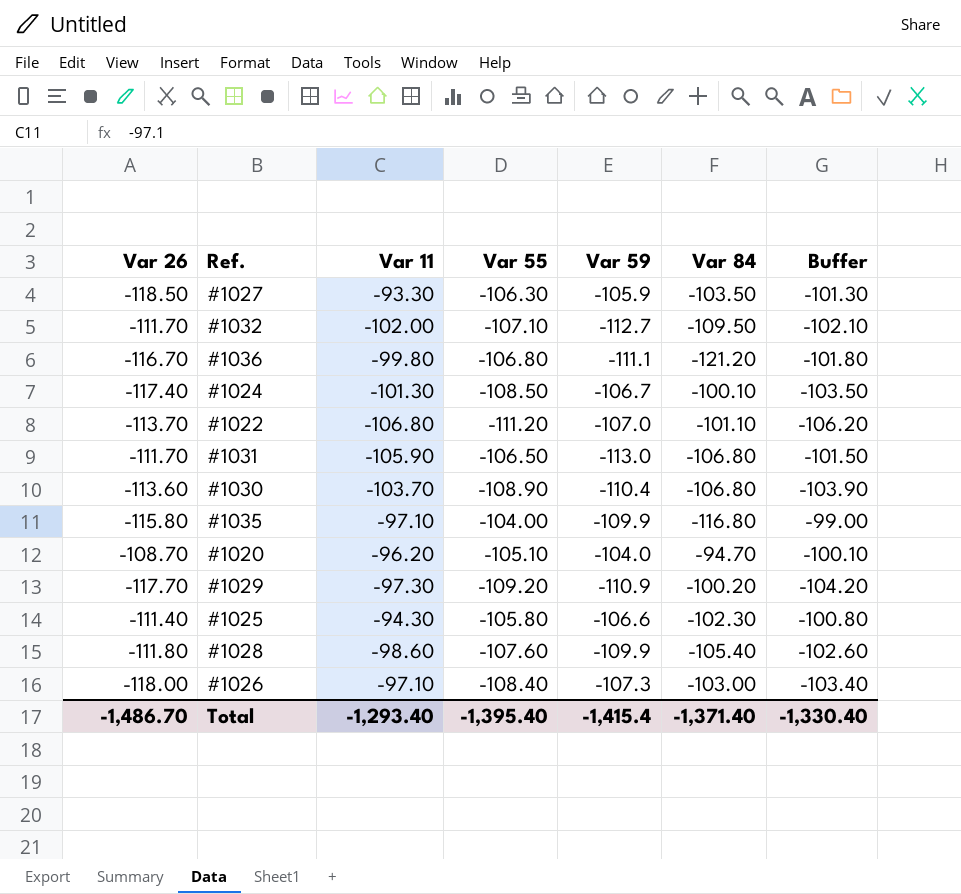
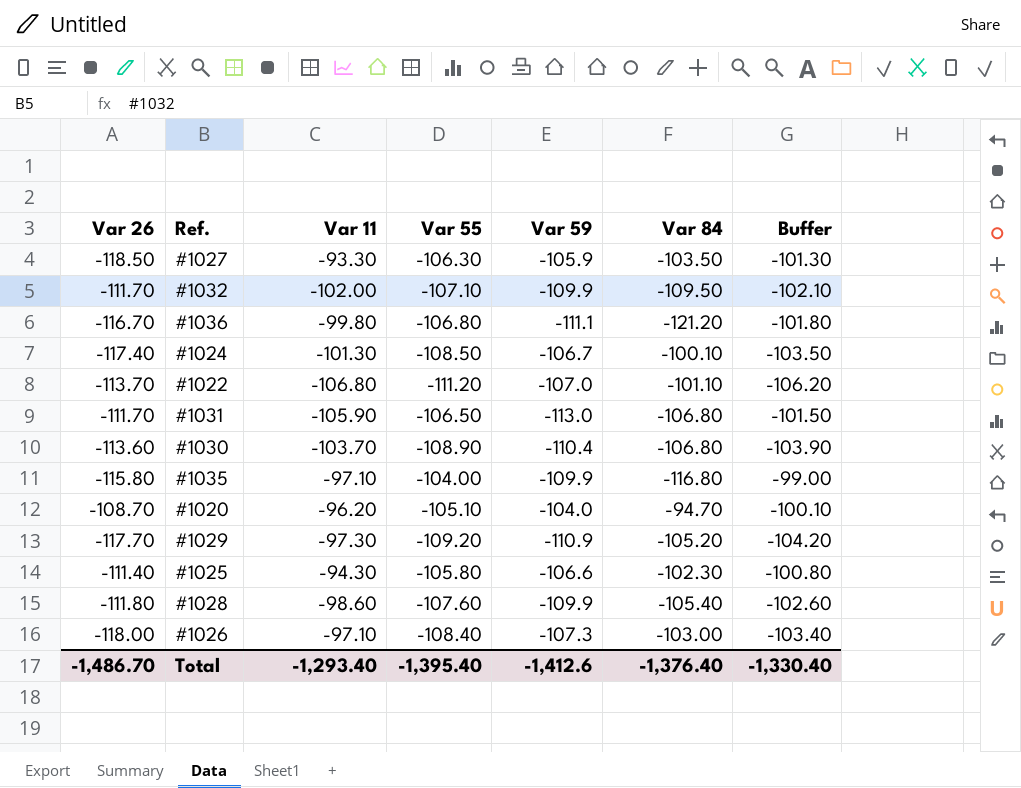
#1032 | Var 59: -112.7 -> -109.9
#1029 | Var 84: -100.20 -> -105.20
Total | Var 59: -1,415.4 -> -1,412.6
Total | Var 84: -1,371.40 -> -1,376.40

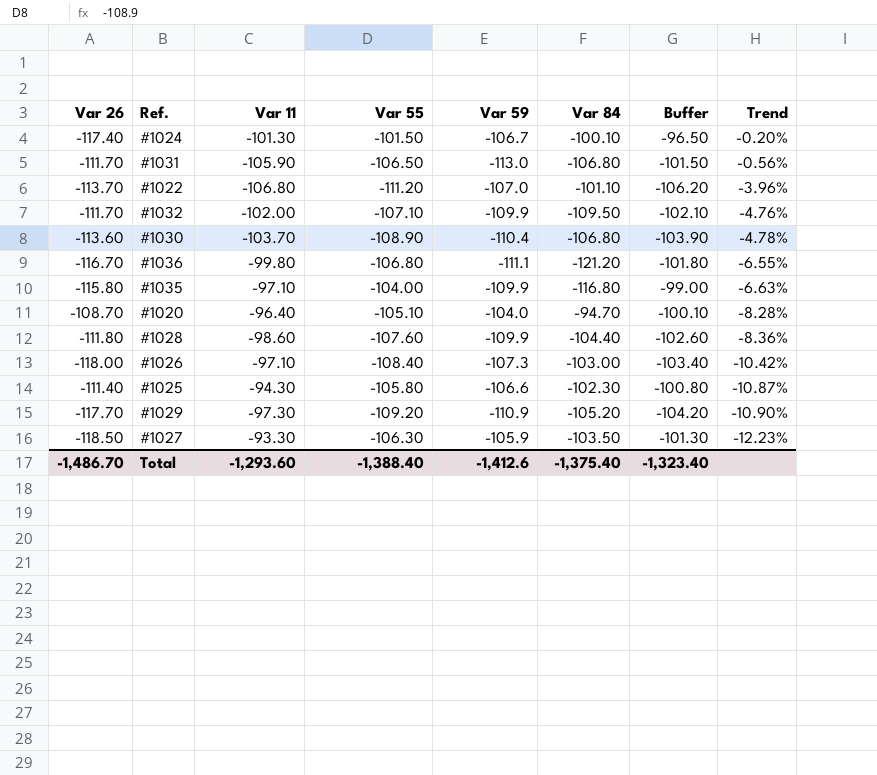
row order: none -> Trend descending
column Trend | formula: none -> ([Var 11] - [Var 55]) / [Var 55]
#1024 | Var 55: -108.50 -> -101.50
#1024 | Buffer: -103.50 -> -96.50
#1020 | Var 11: -96.20 -> -96.40
#1028 | Var 84: -105.40 -> -104.40
Total | Var 11: -1,293.40 -> -1,293.60
Total | Var 55: -1,395.40 -> -1,388.40
Total | Var 84: -1,376.40 -> -1,375.40
Total | Buffer: -1,330.40 -> -1,323.40

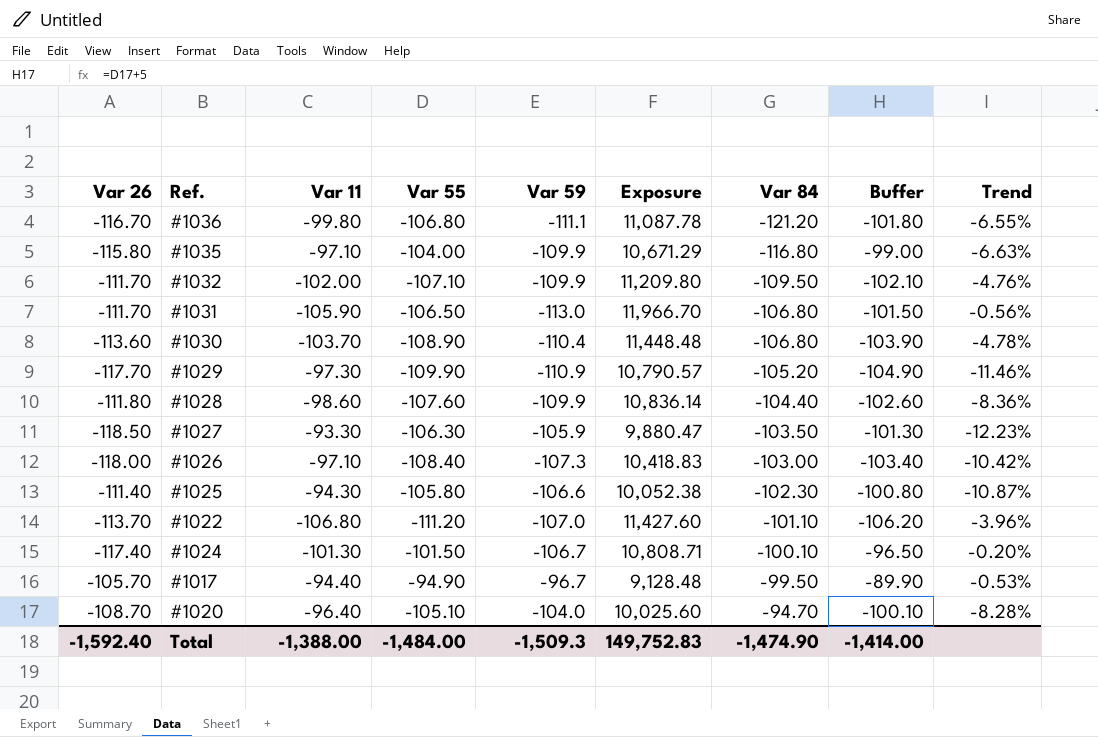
row order: Trend descending -> Var 84 ascending
column Exposure | formula: none -> [Var 11] * [Var 59]
#1029 | Var 55: -109.20 -> -109.90
#1029 | Buffer: -104.20 -> -104.90
#1029 | Trend: -10.90% -> -11.46%
row #1017: none -> -105.70 | -94.40 | -94.90 | -96.7 | 9,128.48 | -99.50 | -89.90 | -0.53%
Total | Var 26: -1,486.70 -> -1,592.40
Total | Var 11: -1,293.60 -> -1,388.00
Total | Var 55: -1,388.40 -> -1,484.00
Total | Var 59: -1,412.6 -> -1,509.3
Total | Var 84: -1,375.40 -> -1,474.90
Total | Buffer: -1,323.40 -> -1,414.00

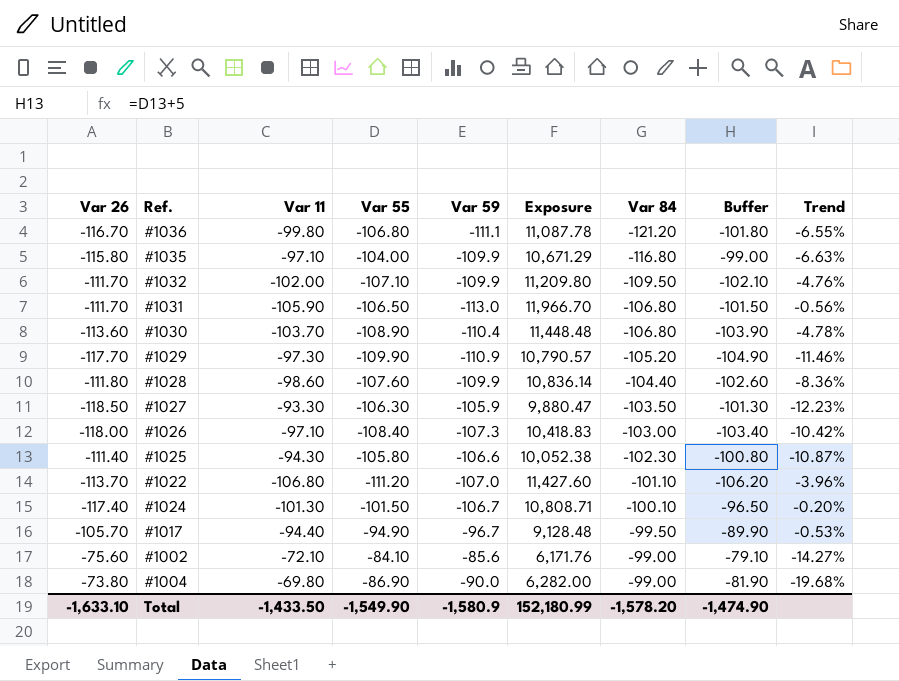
row #1020: -108.70 | -96.40 | -105.10 | -104.0 | 10,025.60 | -94.70 | -100.10 | -8.28% -> none
row #1002: none -> -75.60 | -72.10 | -84.10 | -85.6 | 6,171.76 | -99.00 | -79.10 | -14.27%
row #1004: none -> -73.80 | -69.80 | -86.90 | -90.0 | 6,282.00 | -99.00 | -81.90 | -19.68%
Total | Var 26: -1,592.40 -> -1,633.10
Total | Var 11: -1,388.00 -> -1,433.50
Total | Var 55: -1,484.00 -> -1,549.90
Total | Var 59: -1,509.3 -> -1,580.9
Total | Exposure: 149,752.83 -> 152,180.99
Total | Var 84: -1,474.90 -> -1,578.20
Total | Buffer: -1,414.00 -> -1,474.90

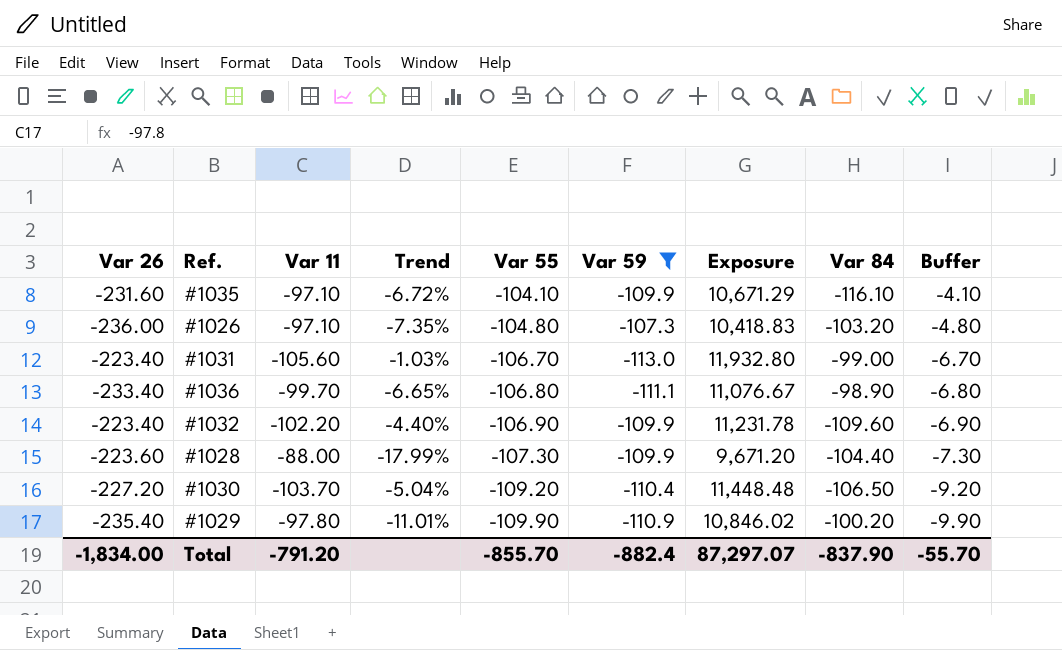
filter: none -> Var 59 <= -107.3
row order: Var 84 ascending -> Var 55 descending
column Trend | position: 9 -> 4
column Buffer | formula: [Var 55] + 5 -> [Var 55] + 100
#1035 | Var 26: -115.80 -> -231.60
#1035 | Trend: -6.63% -> -6.72%
#1035 | Var 55: -104.00 -> -104.10
#1035 | Var 84: -116.80 -> -116.10
#1026 | Var 26: -118.00 -> -236.00
#1026 | Trend: -10.42% -> -7.35%
#1026 | Var 55: -108.40 -> -104.80
#1026 | Var 84: -103.00 -> -103.20
#1031 | Var 26: -111.70 -> -223.40
#1031 | Var 11: -105.90 -> -105.60
#1031 | Trend: -0.56% -> -1.03%
#1031 | Var 55: -106.50 -> -106.70
#1031 | Exposure: 11,966.70 -> 11,932.80
#1031 | Var 84: -106.80 -> -99.00
#1036 | Var 26: -116.70 -> -233.40
#1036 | Var 11: -99.80 -> -99.70
#1036 | Trend: -6.55% -> -6.65%
#1036 | Exposure: 11,087.78 -> 11,076.67
#1036 | Var 84: -121.20 -> -98.90
#1032 | Var 26: -111.70 -> -223.40
#1032 | Var 11: -102.00 -> -102.20
#1032 | Trend: -4.76% -> -4.40%
#1032 | Var 55: -107.10 -> -106.90
#1032 | Exposure: 11,209.80 -> 11,231.78
#1032 | Var 84: -109.50 -> -109.60
#1028 | Var 26: -111.80 -> -223.60
#1028 | Var 11: -98.60 -> -88.00
#1028 | Trend: -8.36% -> -17.99%
#1028 | Var 55: -107.60 -> -107.30
#1028 | Exposure: 10,836.14 -> 9,671.20
#1030 | Var 26: -113.60 -> -227.20
#1030 | Trend: -4.78% -> -5.04%
#1030 | Var 55: -108.90 -> -109.20
#1030 | Var 84: -106.80 -> -106.50
#1029 | Var 26: -117.70 -> -235.40
#1029 | Var 11: -97.30 -> -97.80
#1029 | Trend: -11.46% -> -11.01%
#1029 | Exposure: 10,790.57 -> 10,846.02
#1029 | Var 84: -105.20 -> -100.20
Total | Var 26: -1,633.10 -> -1,834.00
Total | Var 11: -1,433.50 -> -791.20
Total | Var 55: -1,549.90 -> -855.70
Total | Var 59: -1,580.9 -> -882.4
Total | Exposure: 152,180.99 -> 87,297.07
Total | Var 84: -1,578.20 -> -837.90
Total | Buffer: -1,474.90 -> -55.70

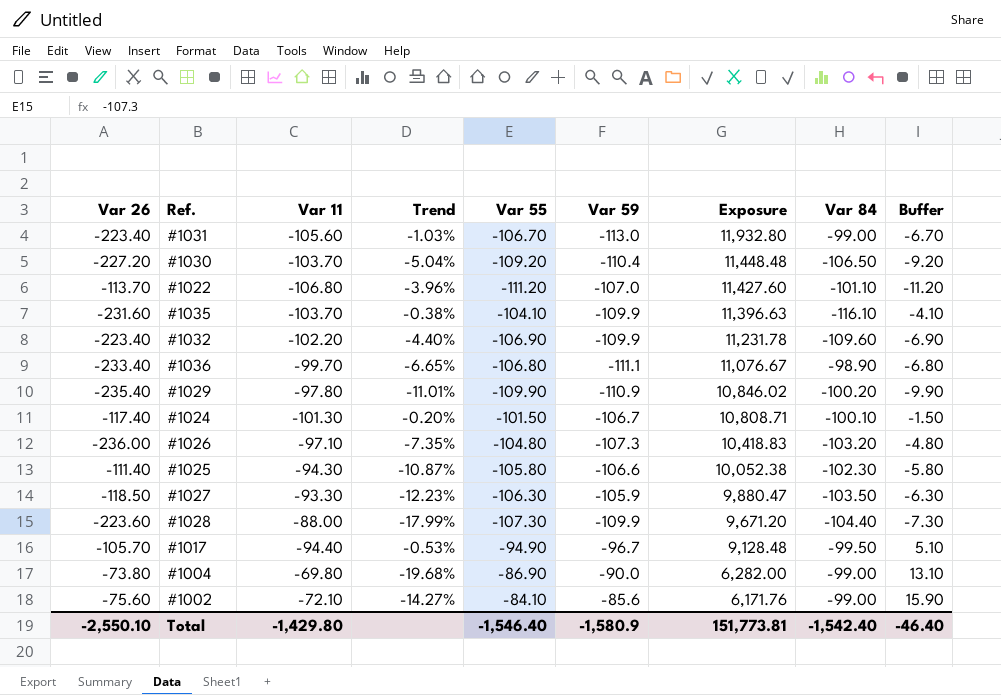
filter: Var 59 <= -107.3 -> none
row order: Var 55 descending -> Exposure descending
#1035 | Var 11: -97.10 -> -103.70
#1035 | Trend: -6.72% -> -0.38%
#1035 | Exposure: 10,671.29 -> 11,396.63
Total | Var 26: -1,834.00 -> -2,550.10
Total | Var 11: -791.20 -> -1,429.80
Total | Var 55: -855.70 -> -1,546.40
Total | Var 59: -882.4 -> -1,580.9
Total | Exposure: 87,297.07 -> 151,773.81
Total | Var 84: -837.90 -> -1,542.40
Total | Buffer: -55.70 -> -46.40

